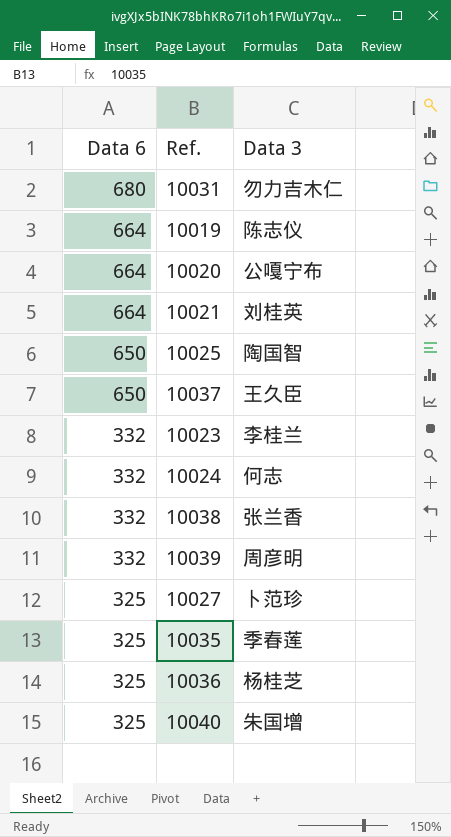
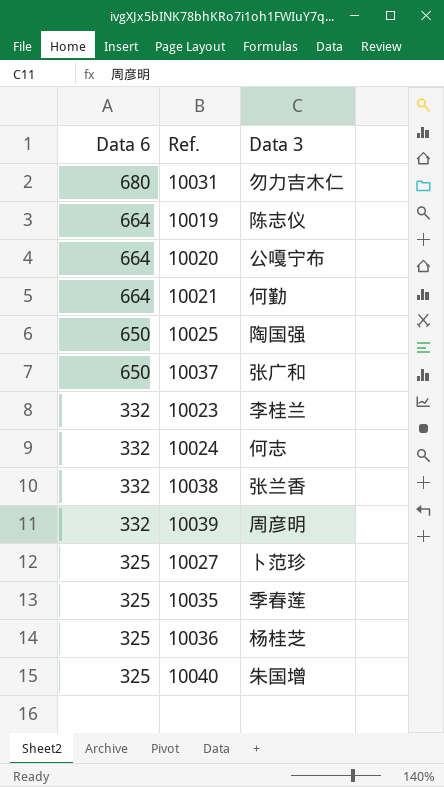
10021 | Data 3: 刘桂英 -> 何勤
10025 | Data 3: 陶国智 -> 陶国强
10037 | Data 3: 王久臣 -> 张广和

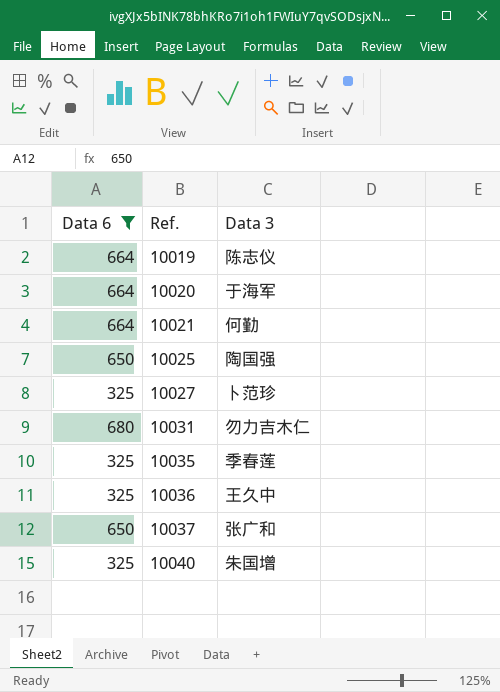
filter: none -> Data 6 != 332
row order: Data 6 descending -> Ref. ascending
10020 | Data 3: 公嘎宁布 -> 于海军
10036 | Data 3: 杨桂芝 -> 王久中

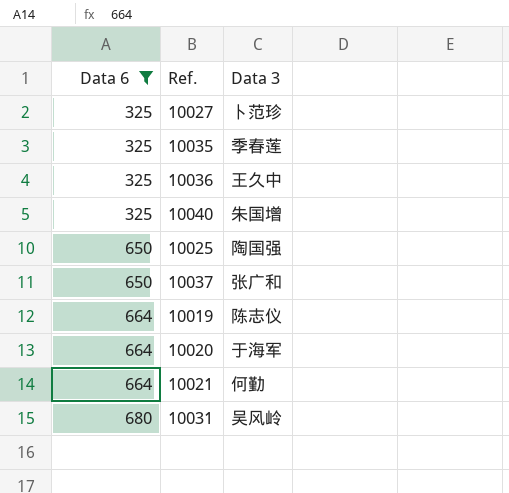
row order: Ref. ascending -> Data 6 ascending
10031 | Data 3: 勿力吉木仁 -> 吴风岭

